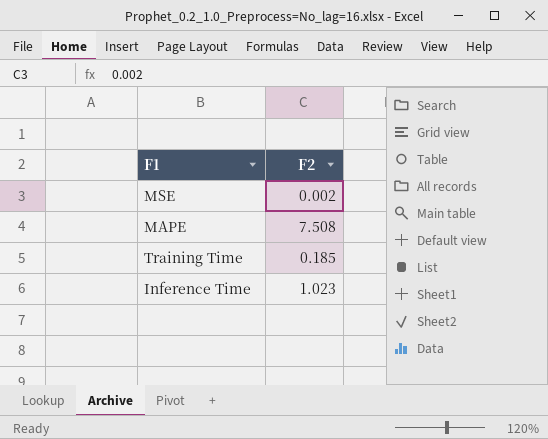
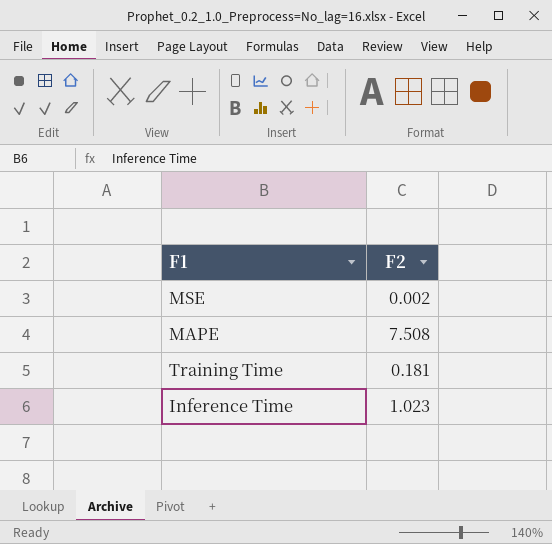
Training Time | F2: 0.185 -> 0.181

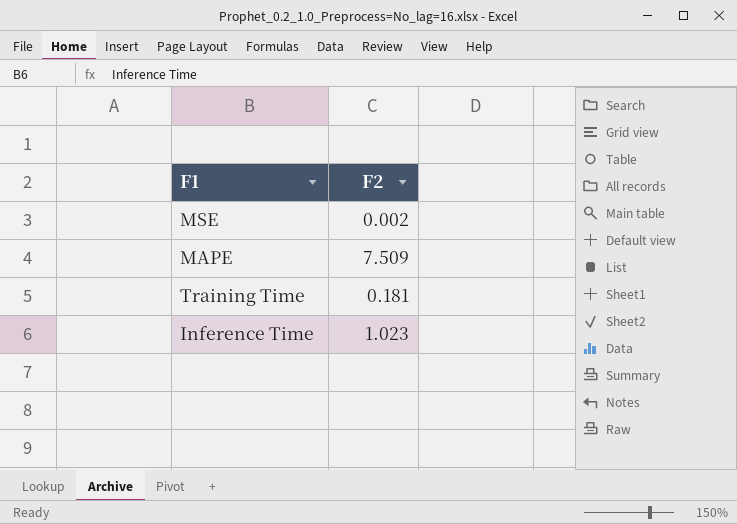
MAPE | F2: 7.508 -> 7.509

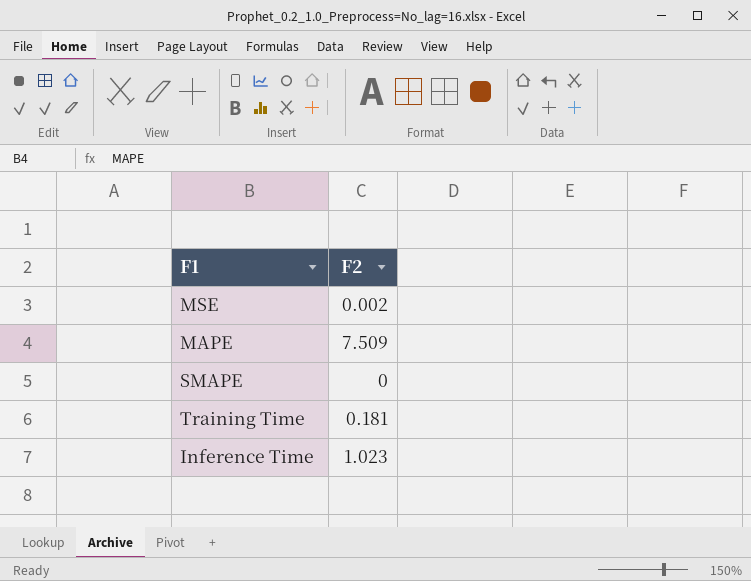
row SMAPE: none -> 0

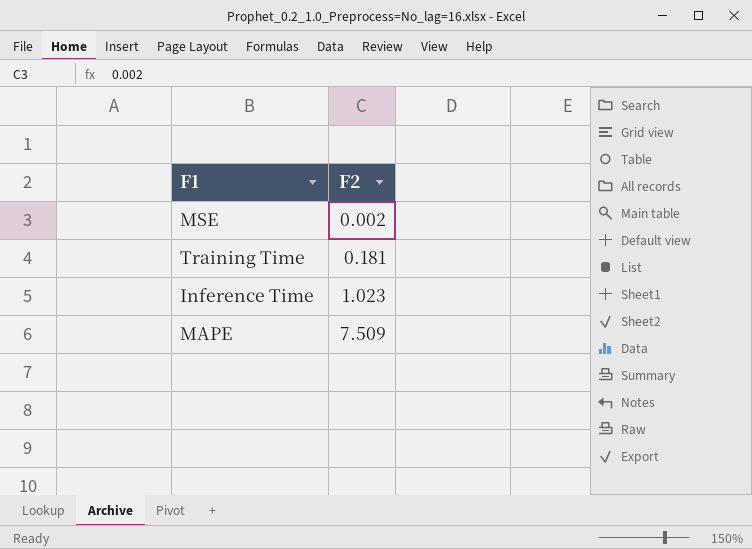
row order: none -> F2 ascending
row SMAPE: 0 -> none

